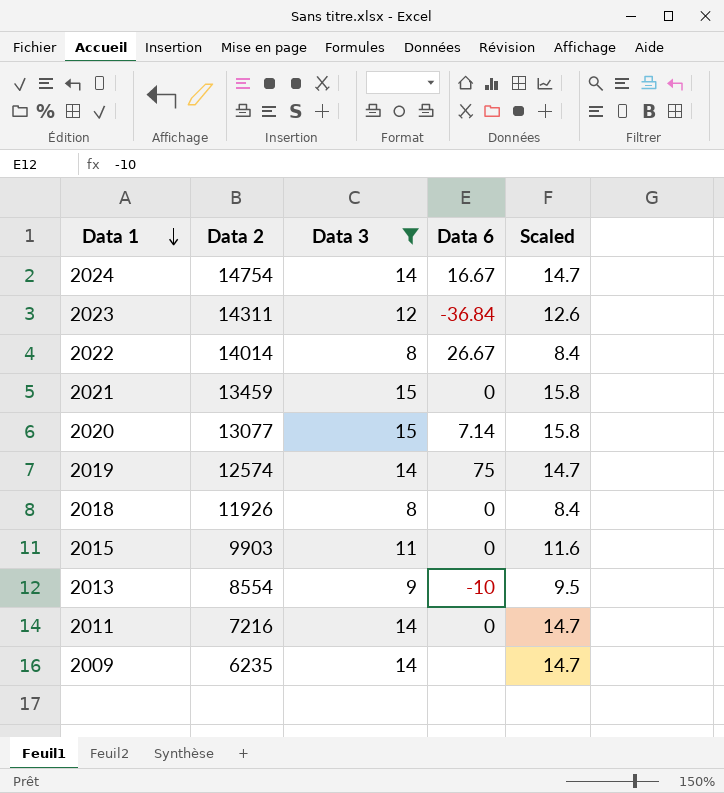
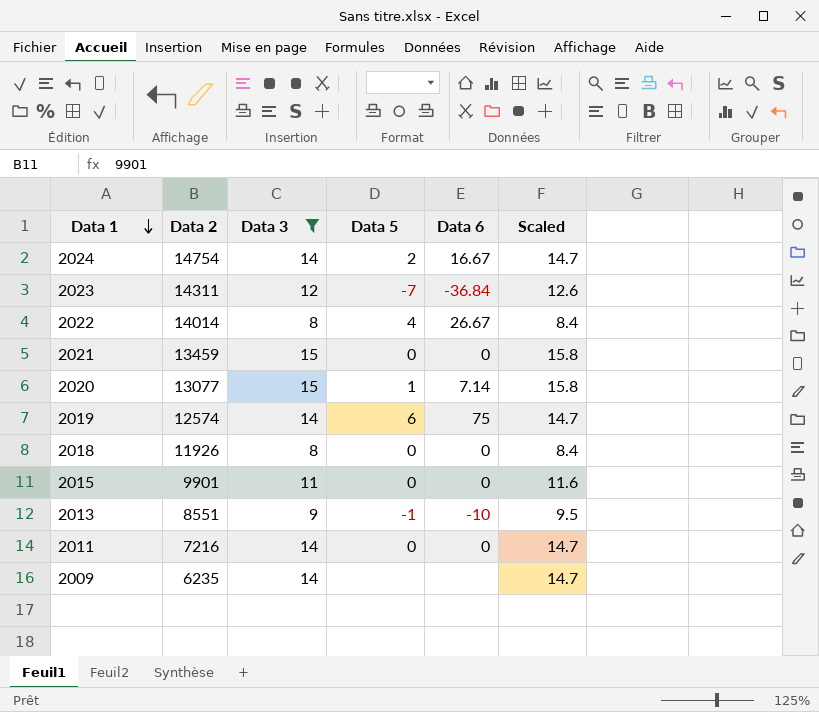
column Data 5 | position: none -> 4
2015 | Data 2: 9903 -> 9901
2013 | Data 2: 8554 -> 8551

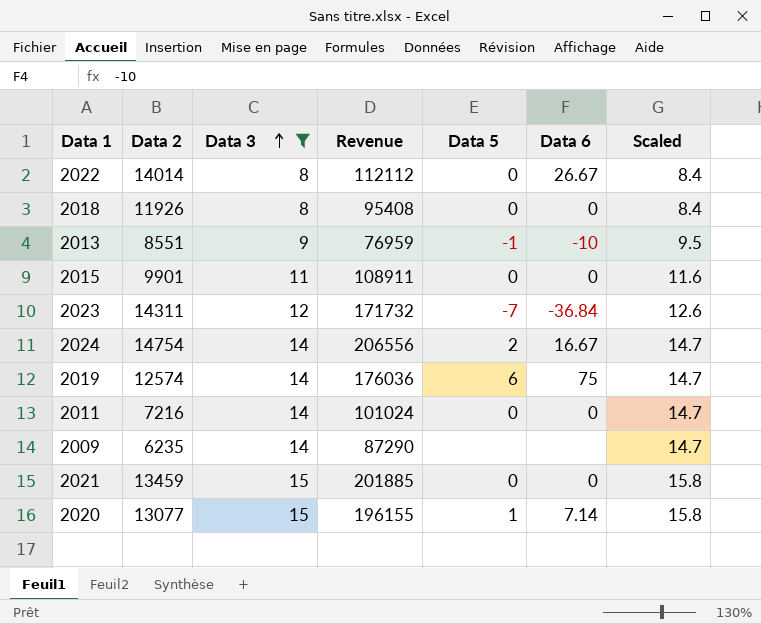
row order: Data 1 descending -> Data 3 ascending
column Revenue | formula: none -> [Data 2] * [Data 3]
2022 | Data 5: 4 -> 0

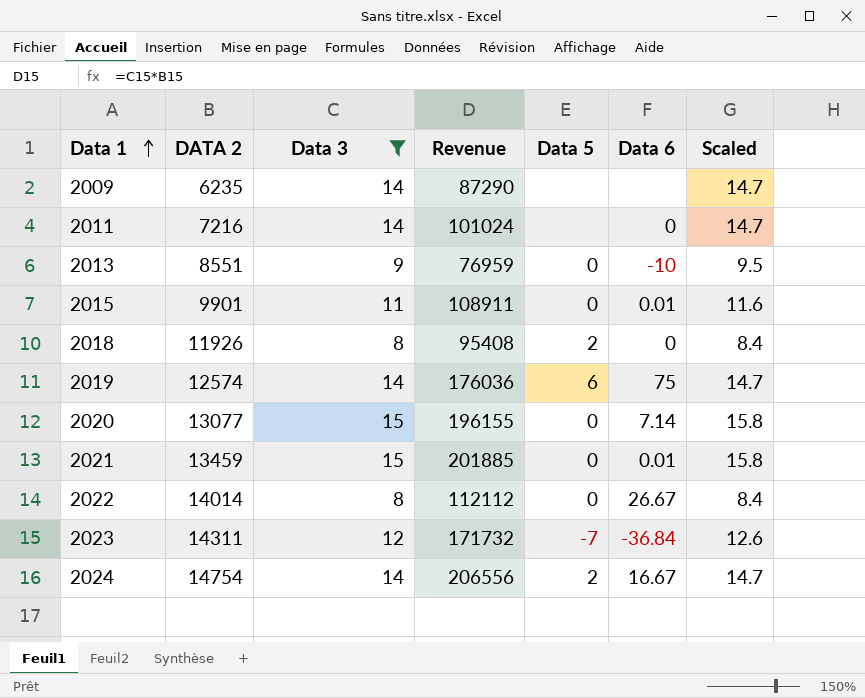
row order: Data 3 ascending -> Data 1 ascending
column name: Data 2 -> DATA 2
2011 | Data 5: 0 -> none
2013 | Data 5: -1 -> 0
2015 | Data 6: 0 -> 0.01
2018 | Data 5: 0 -> 2
2020 | Data 5: 1 -> 0
2021 | Data 6: 0 -> 0.01

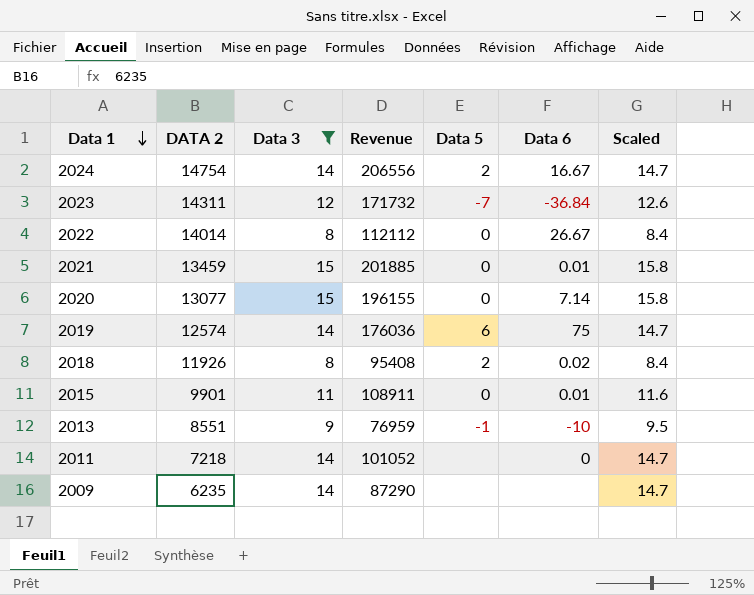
row order: Data 1 ascending -> Data 1 descending
2018 | Data 6: 0 -> 0.02
2013 | Data 5: 0 -> -1
2011 | DATA 2: 7216 -> 7218
2011 | Revenue: 101024 -> 101052

